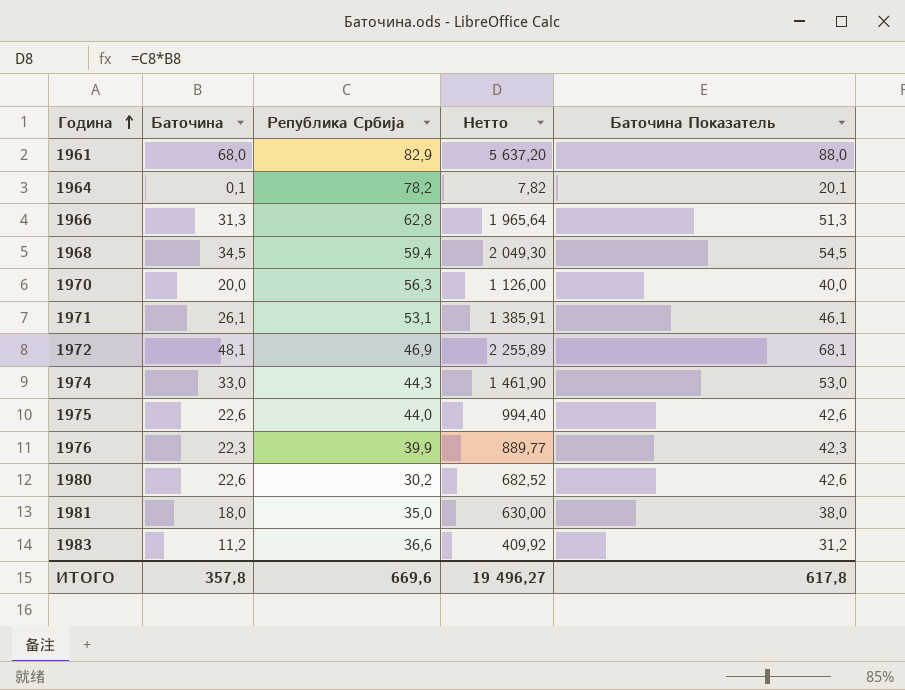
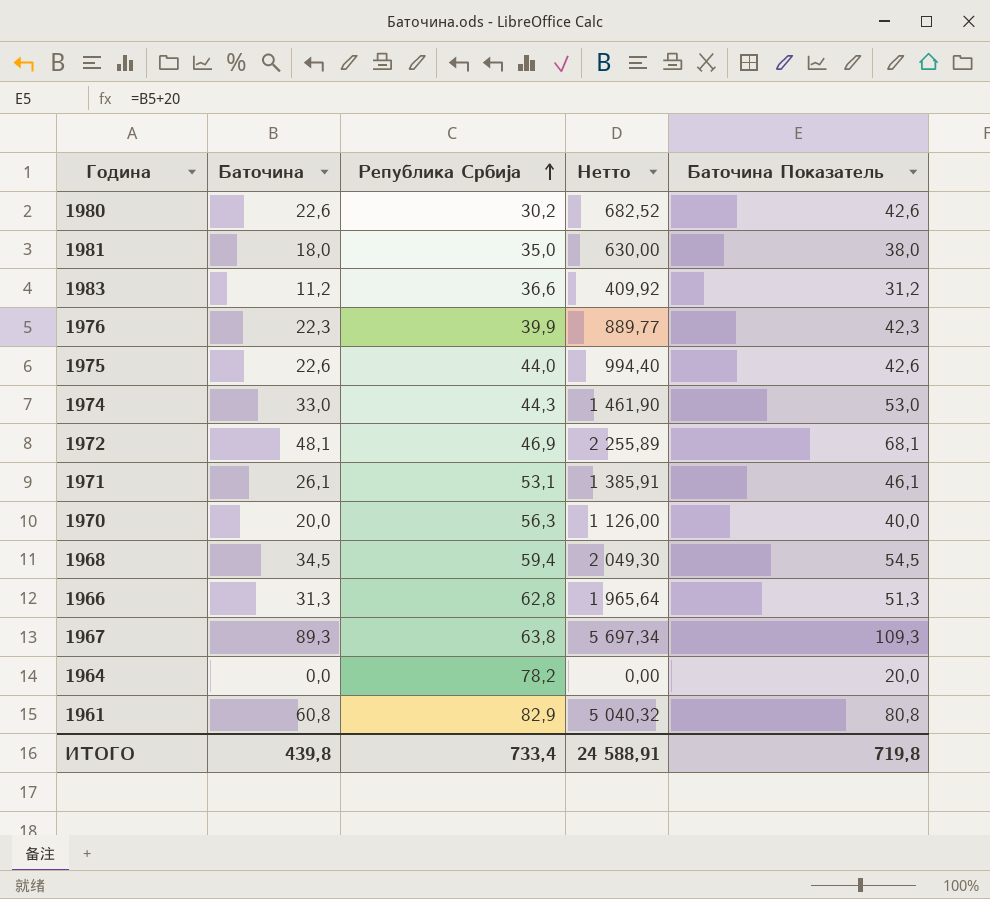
row order: Година ascending -> Република Србија ascending
row 1967: none -> 89,3 | 63,8 | 5 697,34 | 109,3
1964 | Баточина: 0,1 -> 0,0
1964 | Нетто: 7,82 -> 0,00
1964 | Баточина Показатель: 20,1 -> 20,0
1961 | Баточина: 68,0 -> 60,8
1961 | Нетто: 5 637,20 -> 5 040,32
1961 | Баточина Показатель: 88,0 -> 80,8
ИТОГО | Баточина: 357,8 -> 439,8
ИТОГО | Република Србија: 669,6 -> 733,4
ИТОГО | Нетто: 19 496,27 -> 24 588,91
ИТОГО | Баточина Показатель: 617,8 -> 719,8

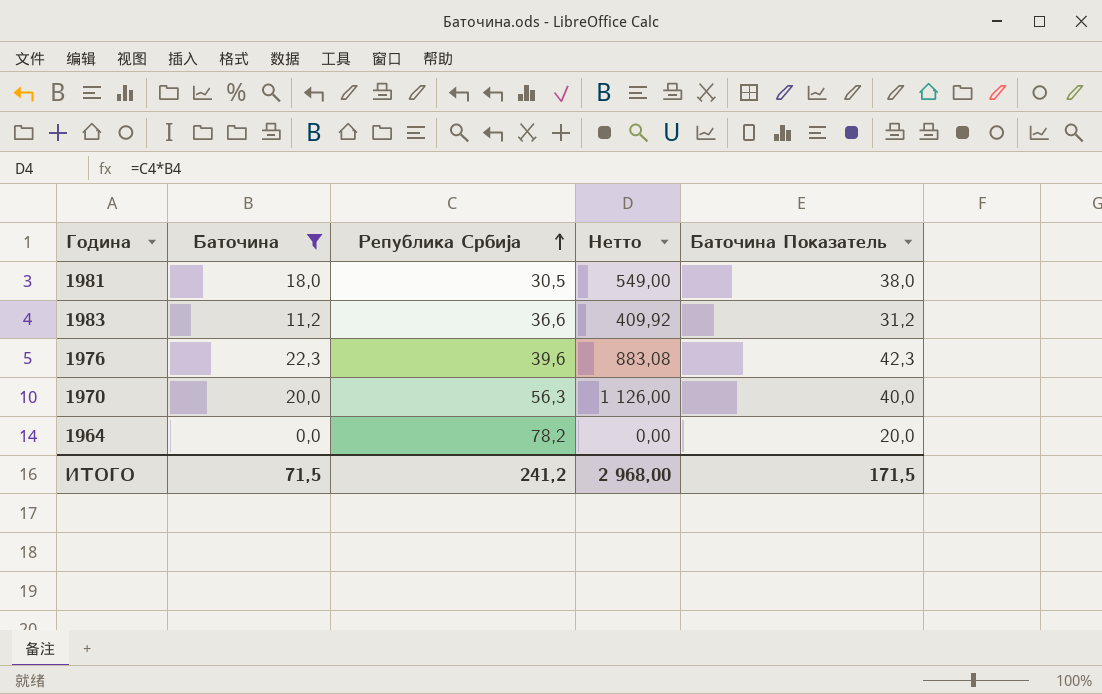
filter: none -> Баточина <= 22,3
1981 | Република Србија: 35,0 -> 30,5
1981 | Нетто: 630,00 -> 549,00
1976 | Република Србија: 39,9 -> 39,6
1976 | Нетто: 889,77 -> 883,08
ИТОГО | Баточина: 439,8 -> 71,5
ИТОГО | Република Србија: 733,4 -> 241,2
ИТОГО | Нетто: 24 588,91 -> 2 968,00
ИТОГО | Баточина Показатель: 719,8 -> 171,5

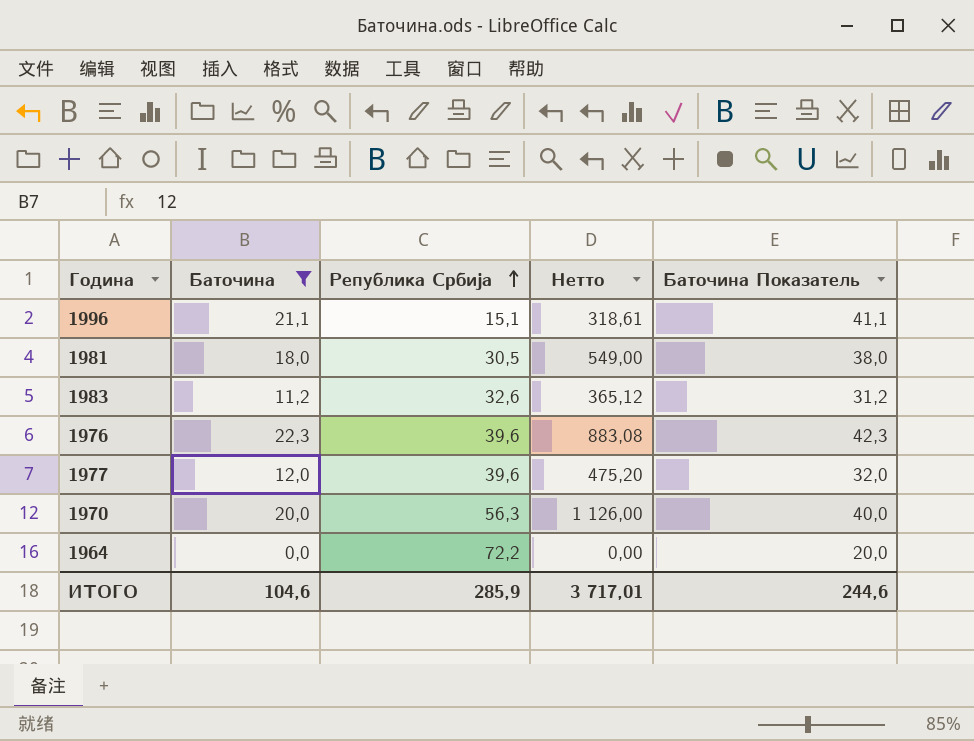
row 1996: none -> 21,1 | 15,1 | 318,61 | 41,1
1983 | Република Србија: 36,6 -> 32,6
1983 | Нетто: 409,92 -> 365,12
row 1977: none -> 12,0 | 39,6 | 475,20 | 32,0
1964 | Република Србија: 78,2 -> 72,2
ИТОГО | Баточина: 71,5 -> 104,6
ИТОГО | Република Србија: 241,2 -> 285,9
ИТОГО | Нетто: 2 968,00 -> 3 717,01
ИТОГО | Баточина Показатель: 171,5 -> 244,6

